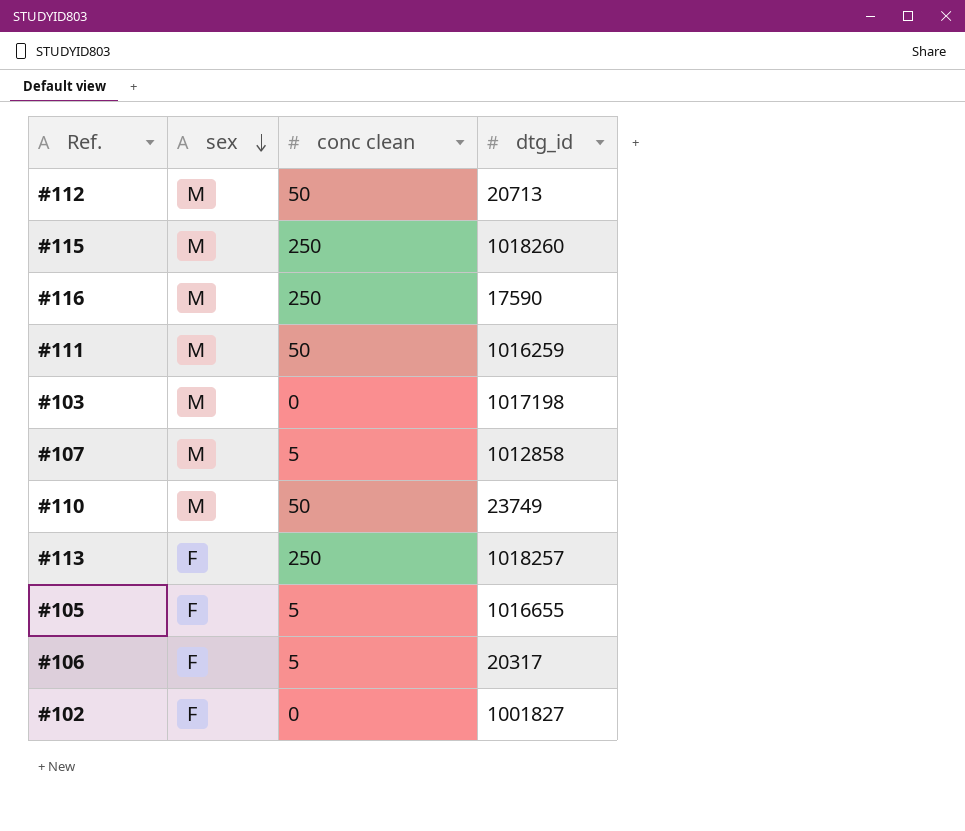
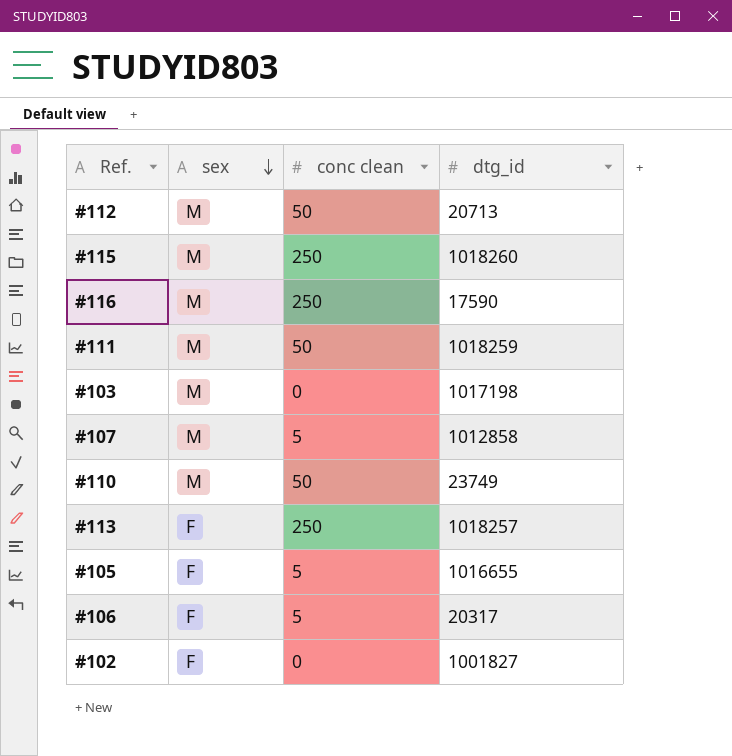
#111 | dtg_id: 1016259 -> 1018259

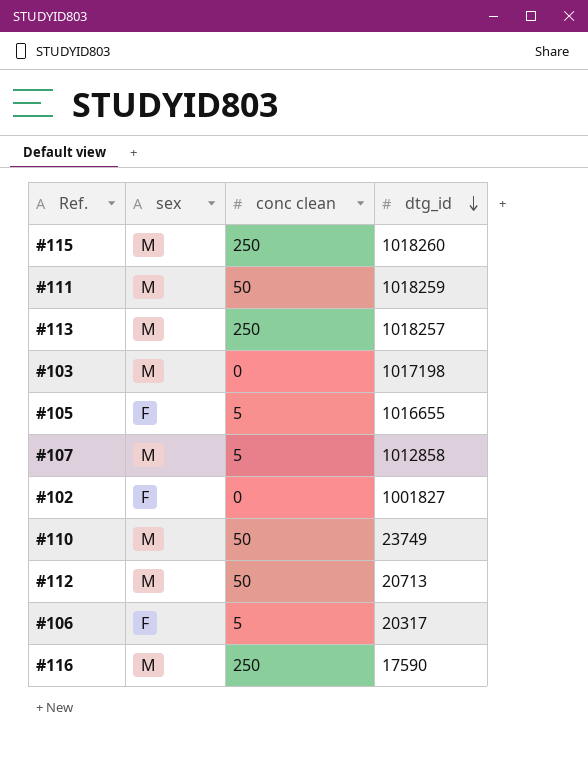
row order: sex descending -> dtg_id descending
#113 | sex: F -> M

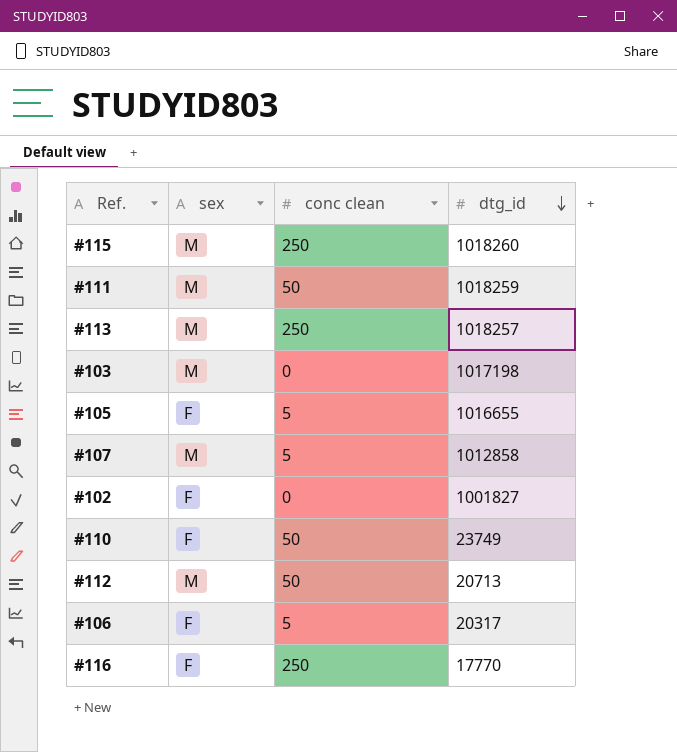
#110 | sex: M -> F
#116 | sex: M -> F
#116 | dtg_id: 17590 -> 17770

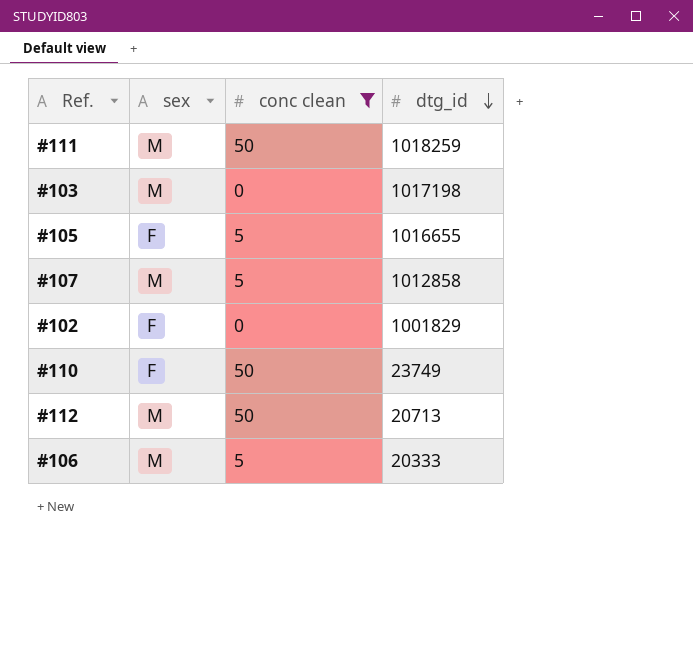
filter: none -> conc clean != 250
#102 | dtg_id: 1001827 -> 1001829
#106 | sex: F -> M
#106 | dtg_id: 20317 -> 20333

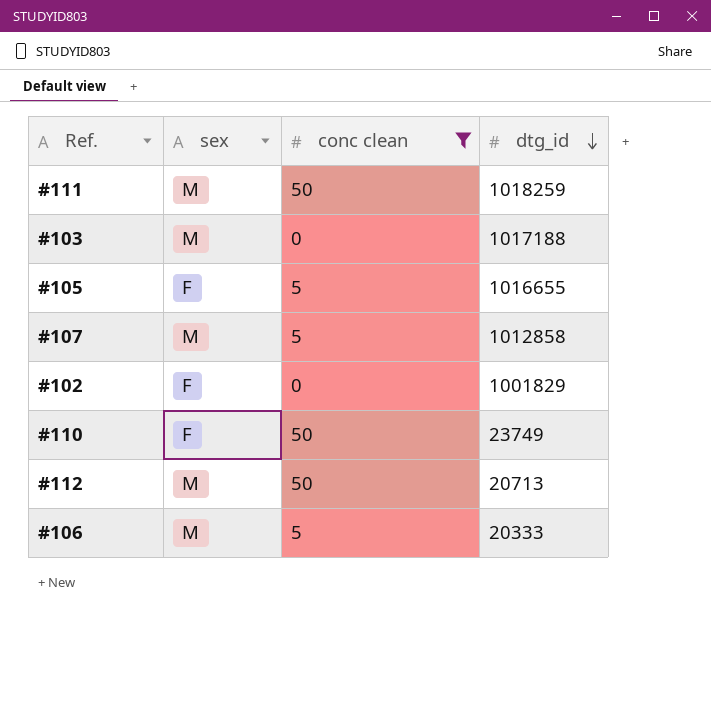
#103 | dtg_id: 1017198 -> 1017188

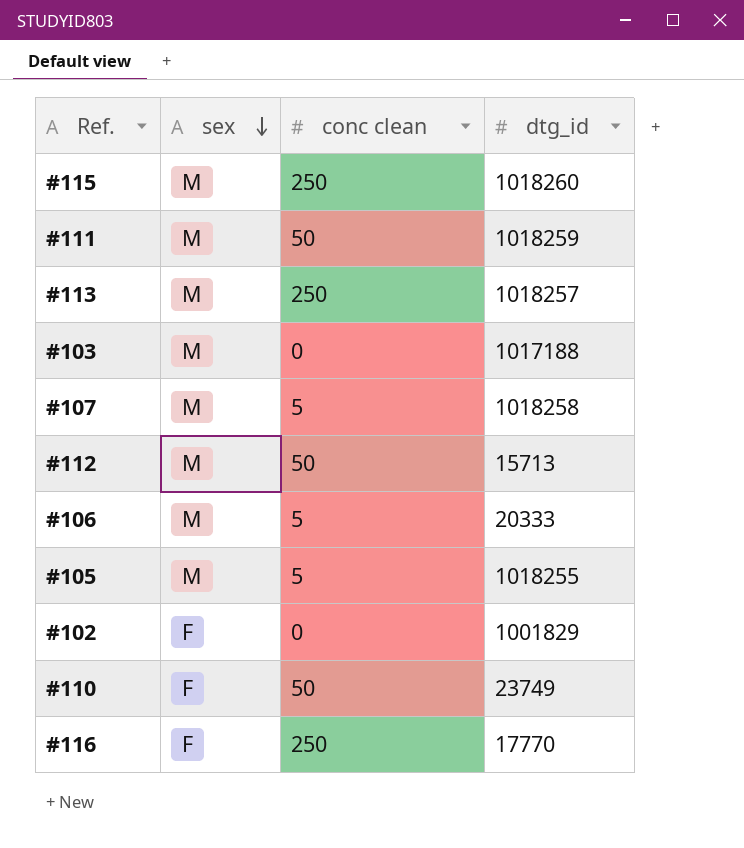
filter: conc clean != 250 -> none
row order: dtg_id descending -> sex descending
#107 | dtg_id: 1012858 -> 1018258
#112 | dtg_id: 20713 -> 15713
#105 | sex: F -> M
#105 | dtg_id: 1016655 -> 1018255

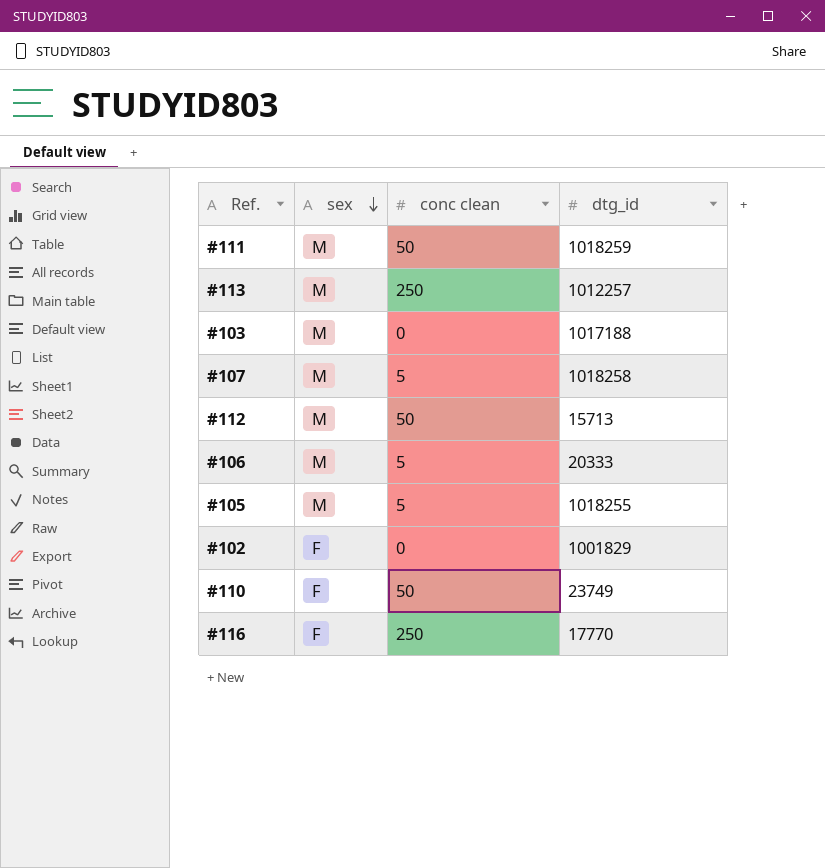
row #115: M | 250 | 1018260 -> none
#113 | dtg_id: 1018257 -> 1012257

